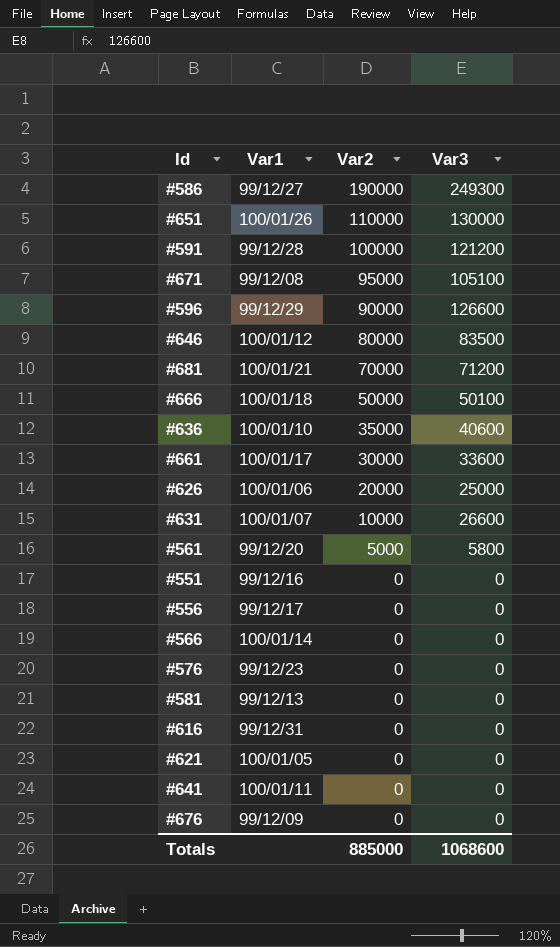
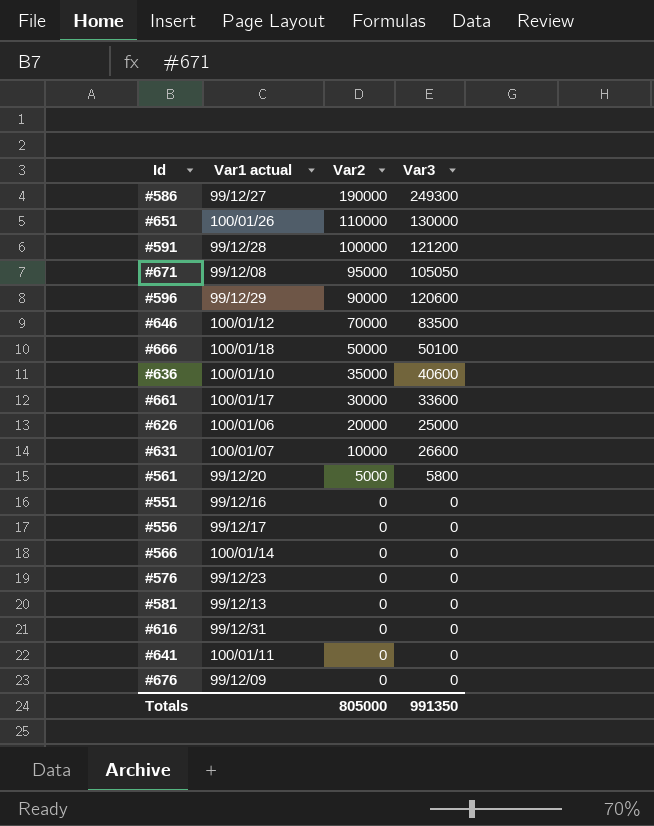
column name: Var1 -> Var1 actual
row #681: 100/01/21 | 70000 | 71200 -> none
row #621: 100/01/05 | 0 | 0 -> none
#671 | Var3: 105100 -> 105050
#596 | Var3: 126600 -> 120600
#646 | Var2: 80000 -> 70000
Totals | Var2: 885000 -> 805000
Totals | Var3: 1068600 -> 991350

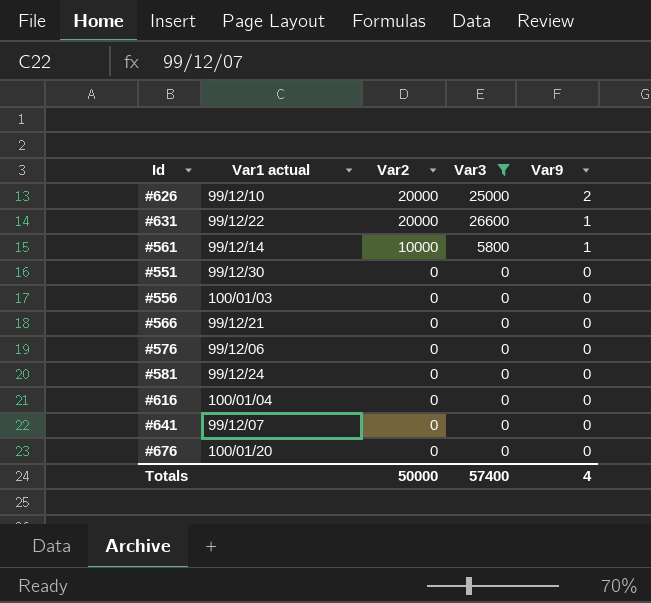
filter: none -> Var3 <= 26600
column Var9 | position: none -> 5
#626 | Var1 actual: 100/01/06 -> 99/12/10
#631 | Var1 actual: 100/01/07 -> 99/12/22
#631 | Var2: 10000 -> 20000
#561 | Var1 actual: 99/12/20 -> 99/12/14
#561 | Var2: 5000 -> 10000
#551 | Var1 actual: 99/12/16 -> 99/12/30
#556 | Var1 actual: 99/12/17 -> 100/01/03
#566 | Var1 actual: 100/01/14 -> 99/12/21
#576 | Var1 actual: 99/12/23 -> 99/12/06
#581 | Var1 actual: 99/12/13 -> 99/12/24
#616 | Var1 actual: 99/12/31 -> 100/01/04
#641 | Var1 actual: 100/01/11 -> 99/12/07
#676 | Var1 actual: 99/12/09 -> 100/01/20
Totals | Var2: 805000 -> 50000
Totals | Var3: 991350 -> 57400

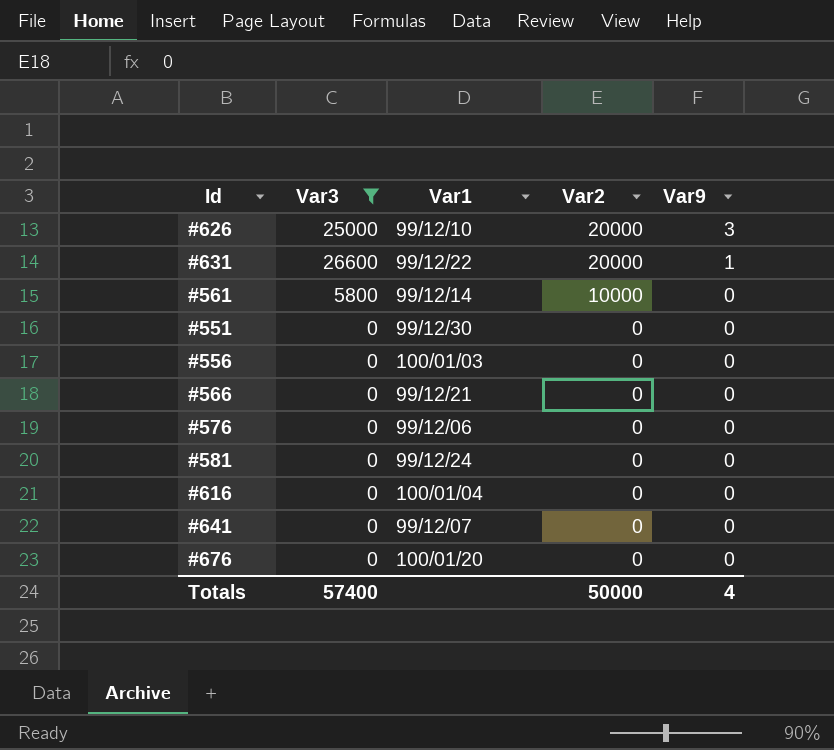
column Var3 | position: 4 -> 2
column name: Var1 actual -> Var1
#626 | Var9: 2 -> 3
#561 | Var9: 1 -> 0

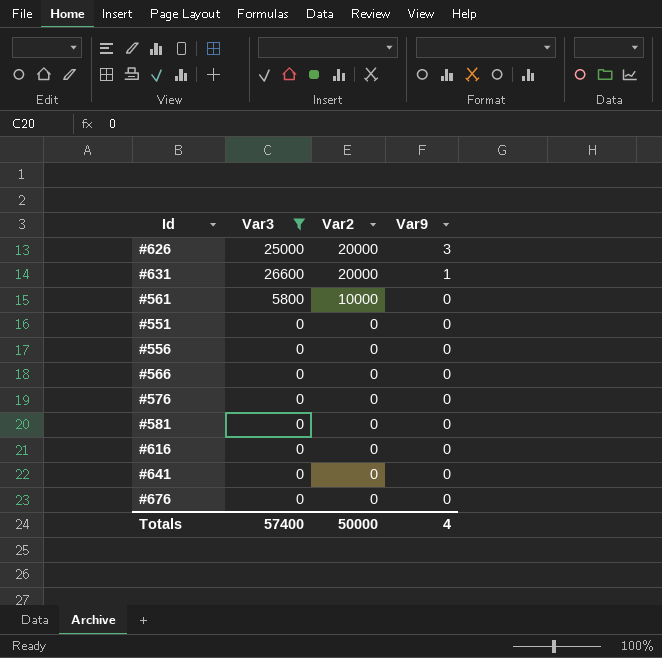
column Var1 | position: 3 -> none

